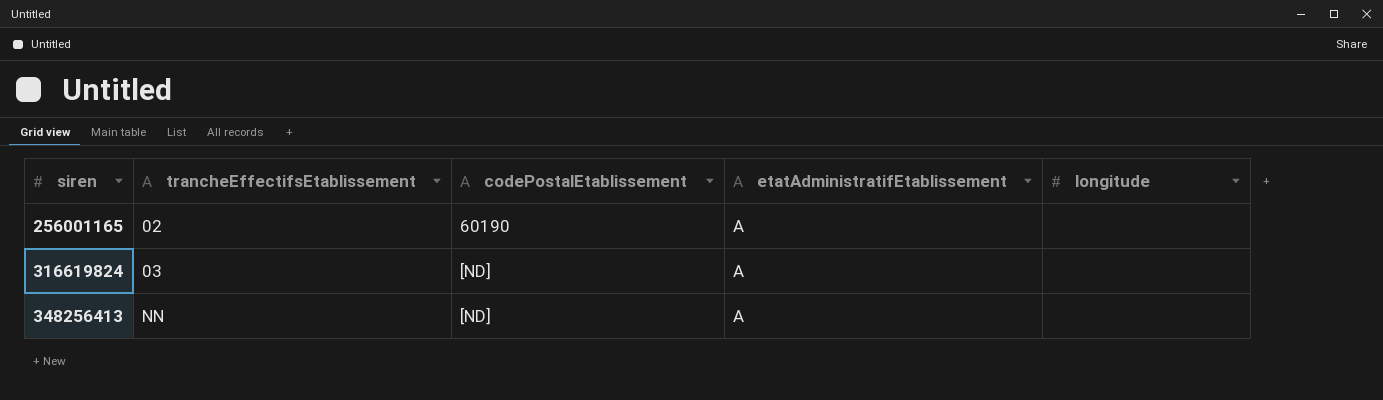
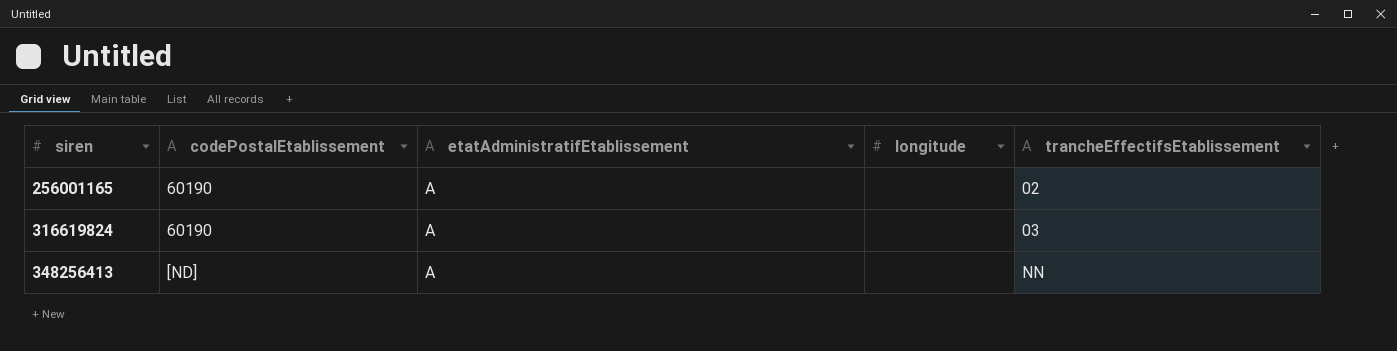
column trancheEffectifsEtablissement | position: 2 -> 5
316619824 | codePostalEtablissement: [ND] -> 60190

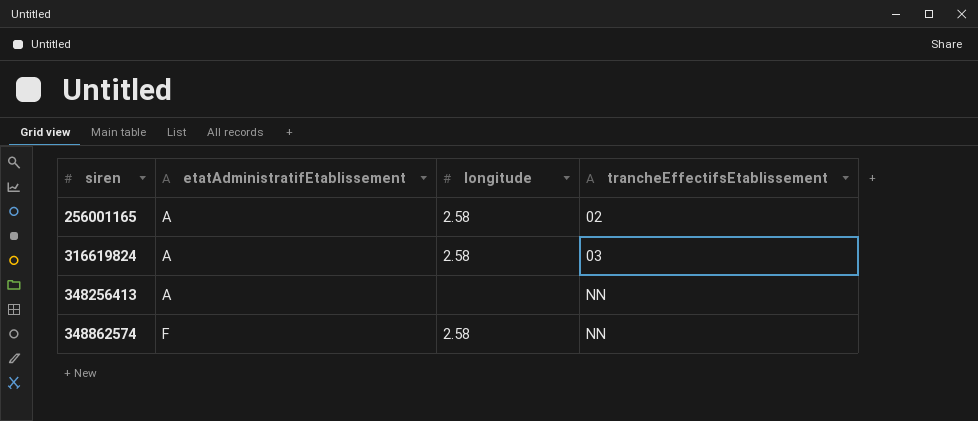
column codePostalEtablissement | position: 2 -> none
256001165 | longitude: none -> 2.58
316619824 | longitude: none -> 2.58
row 348862574: none -> F | 2.58 | NN

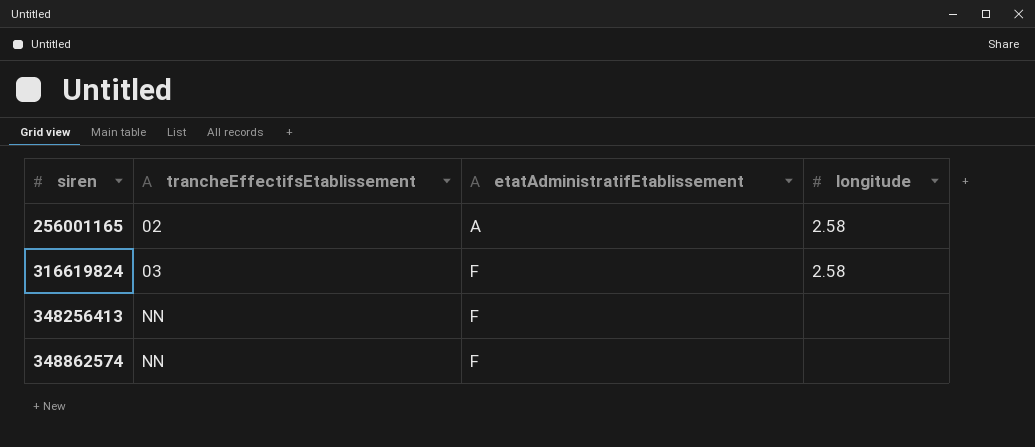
column trancheEffectifsEtablissement | position: 4 -> 2
316619824 | etatAdministratifEtablissement: A -> F
348256413 | etatAdministratifEtablissement: A -> F
348862574 | longitude: 2.58 -> none

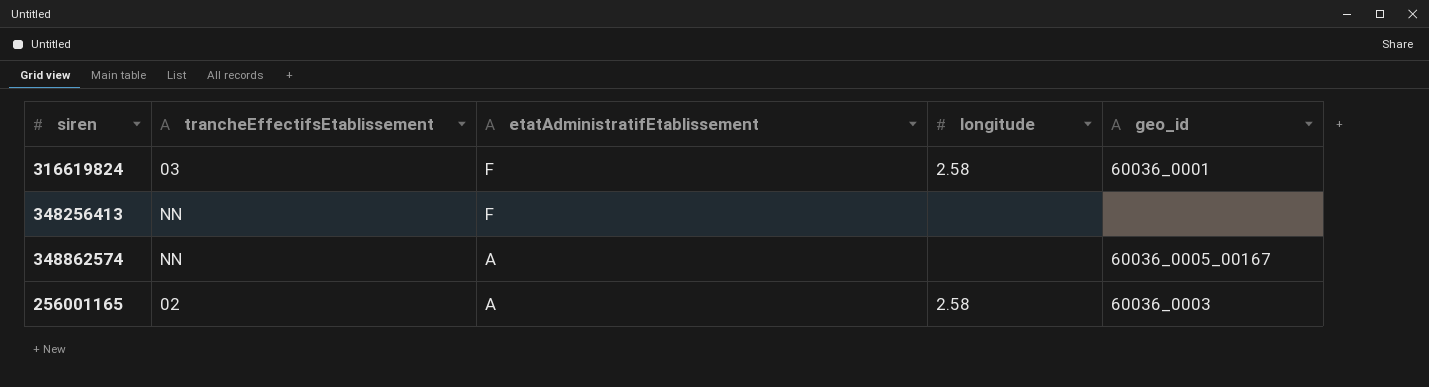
row order: siren ascending -> etatAdministratifEtablissement descending
column geo_id | position: none -> 5
348862574 | etatAdministratifEtablissement: F -> A

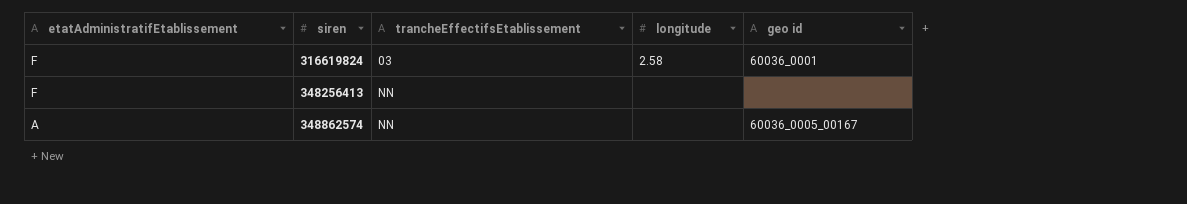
column etatAdministratifEtablissement | position: 3 -> 1
column name: geo_id -> geo id
row 256001165: 02 | A | 2.58 | 60036_0003 -> none

